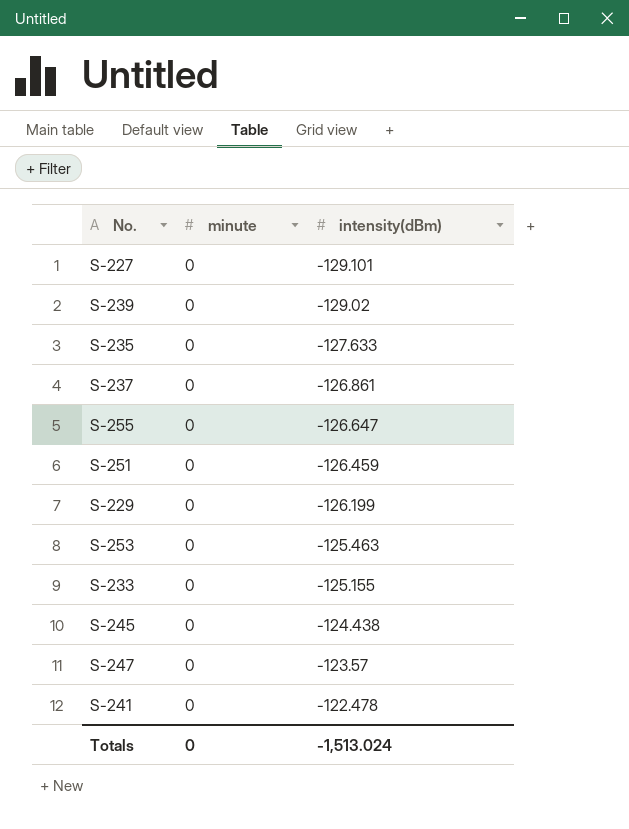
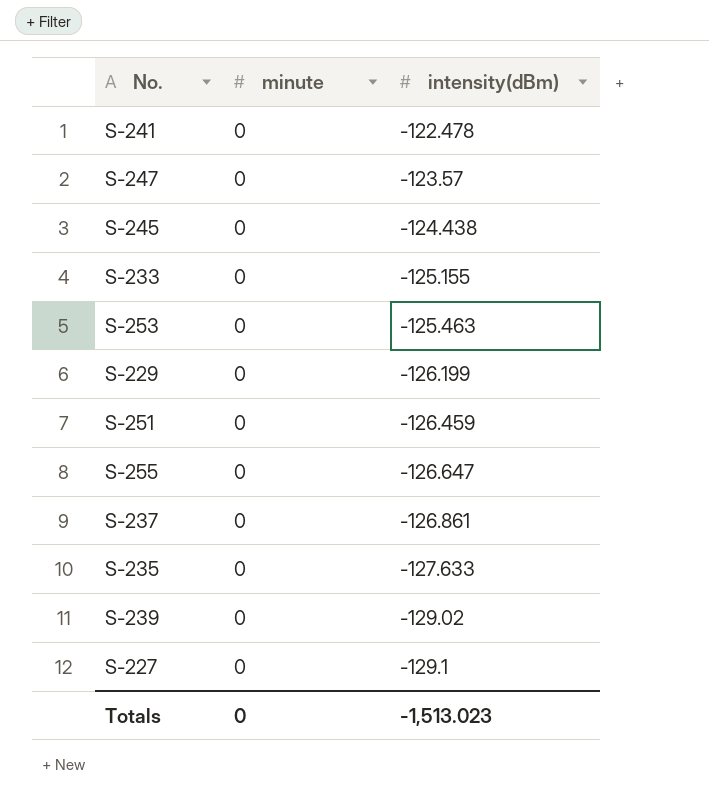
row order: intensity(dBm) ascending -> intensity(dBm) descending
S-227 | intensity(dBm): -129.101 -> -129.1
Totals | intensity(dBm): -1,513.024 -> -1,513.023

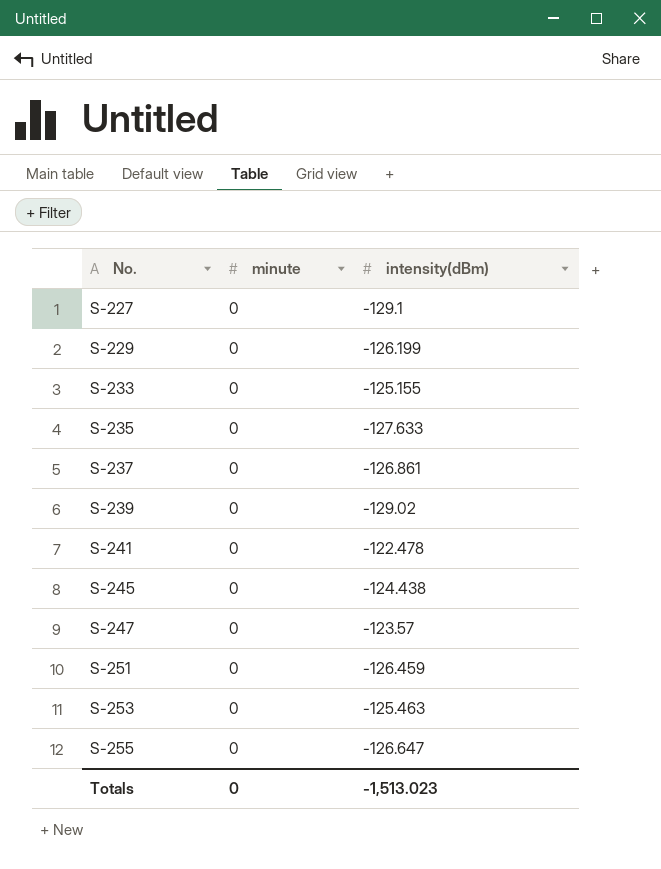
row order: intensity(dBm) descending -> No. ascending

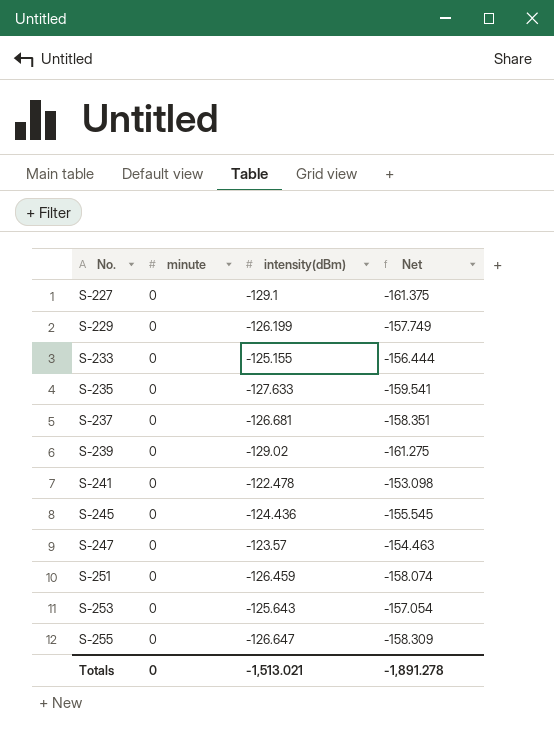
column Net | formula: none -> [intensity(dBm)] * 1.25
S-237 | intensity(dBm): -126.861 -> -126.681
S-245 | intensity(dBm): -124.438 -> -124.436
S-253 | intensity(dBm): -125.463 -> -125.643
Totals | intensity(dBm): -1,513.023 -> -1,513.021

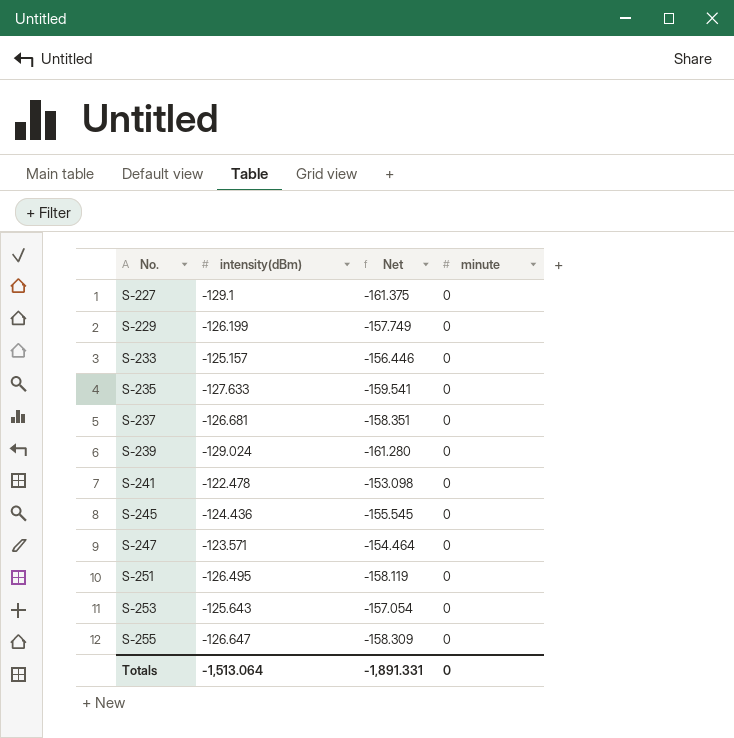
column minute | position: 2 -> 4
S-233 | intensity(dBm): -125.155 -> -125.157
S-233 | Net: -156.444 -> -156.446
S-239 | intensity(dBm): -129.02 -> -129.024
S-239 | Net: -161.275 -> -161.280
S-247 | intensity(dBm): -123.57 -> -123.571
S-247 | Net: -154.463 -> -154.464
S-251 | intensity(dBm): -126.459 -> -126.495
S-251 | Net: -158.074 -> -158.119
Totals | intensity(dBm): -1,513.021 -> -1,513.064
Totals | Net: -1,891.278 -> -1,891.331

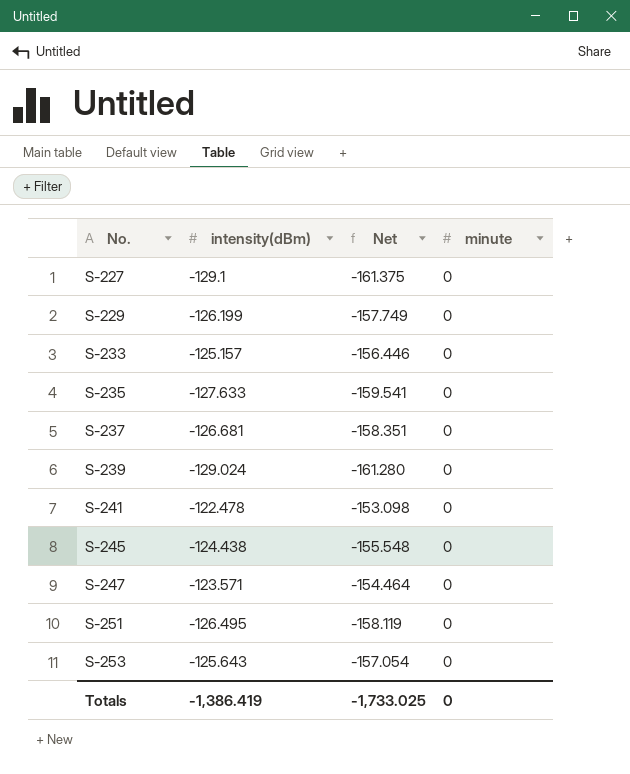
row S-255: -126.647 | -158.309 | 0 -> none
S-245 | intensity(dBm): -124.436 -> -124.438
S-245 | Net: -155.545 -> -155.548
Totals | intensity(dBm): -1,513.064 -> -1,386.419
Totals | Net: -1,891.331 -> -1,733.025

